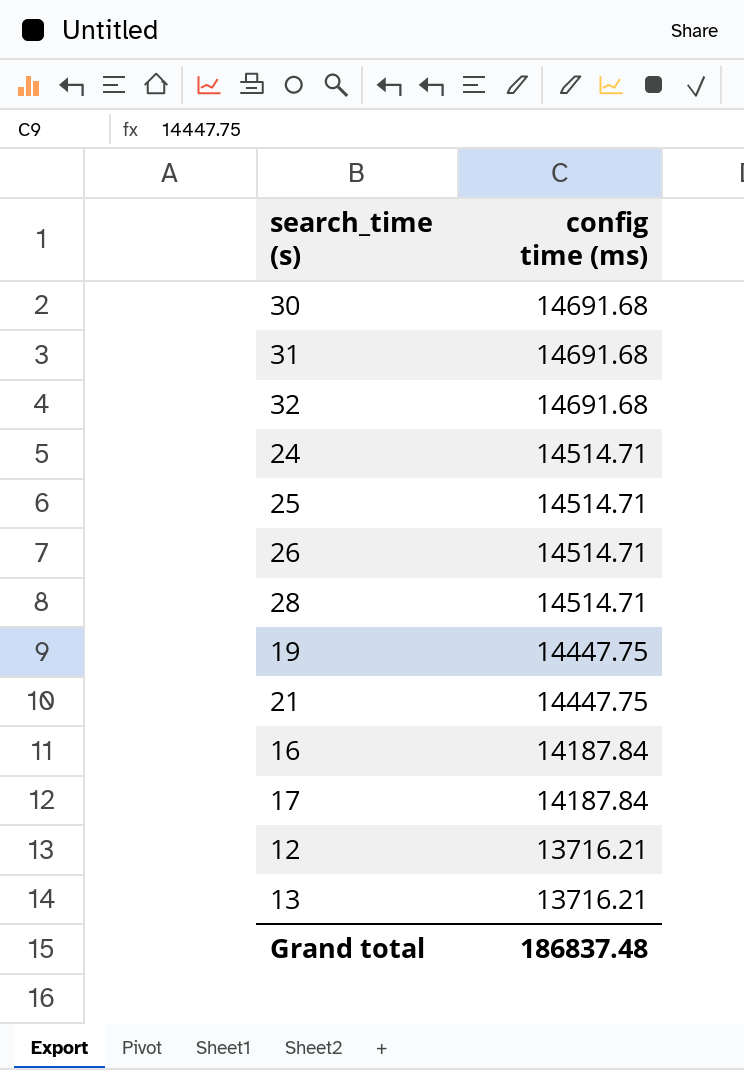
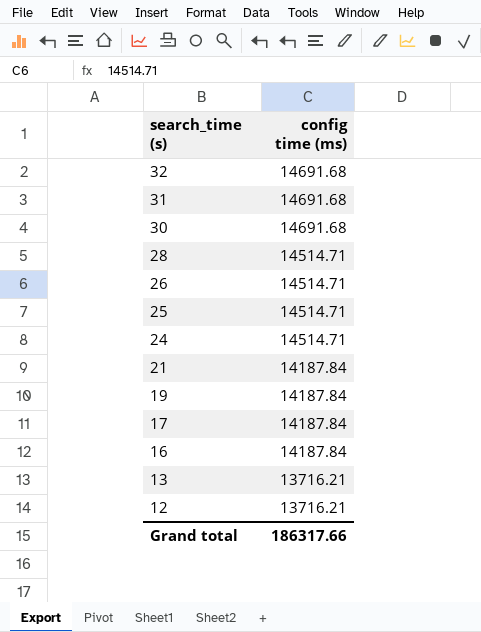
row order: config time (ms) descending -> search_time (s) descending
21 | config time (ms): 14447.75 -> 14187.84
19 | config time (ms): 14447.75 -> 14187.84
Grand total | config time (ms): 186837.48 -> 186317.66

